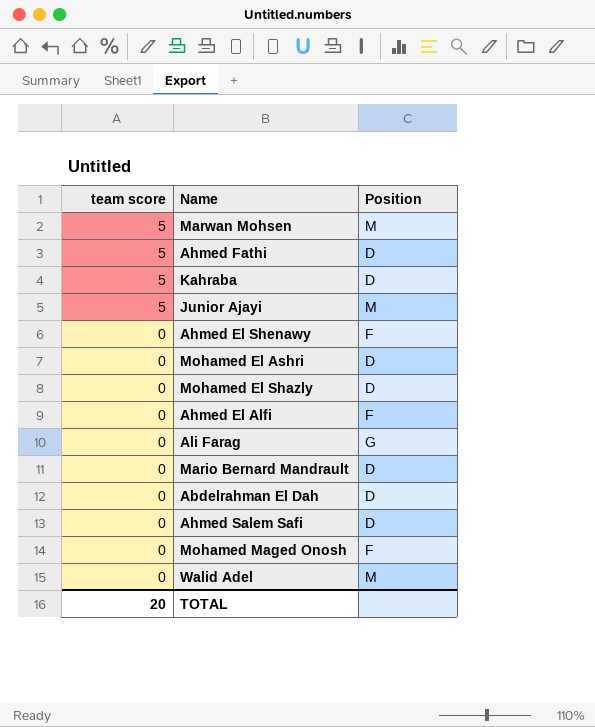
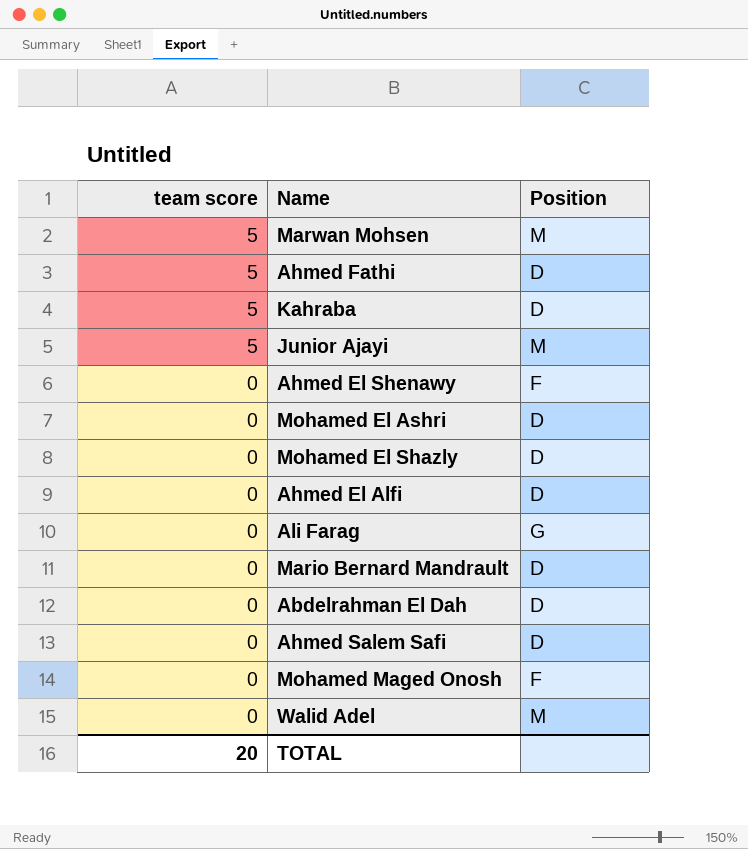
Ahmed El Alfi | Position: F -> D

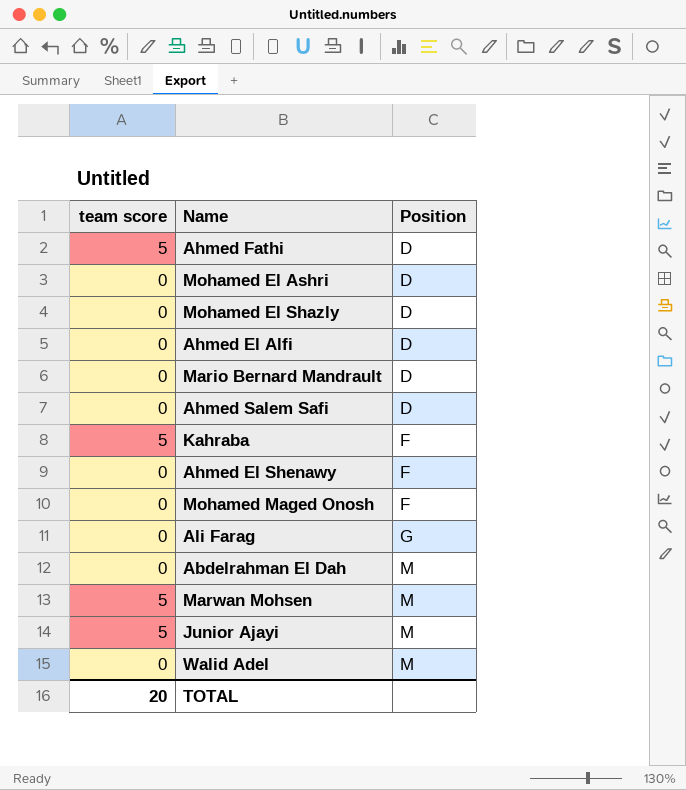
row order: team score descending -> Position ascending
Kahraba | Position: D -> F
Abdelrahman El Dah | Position: D -> M

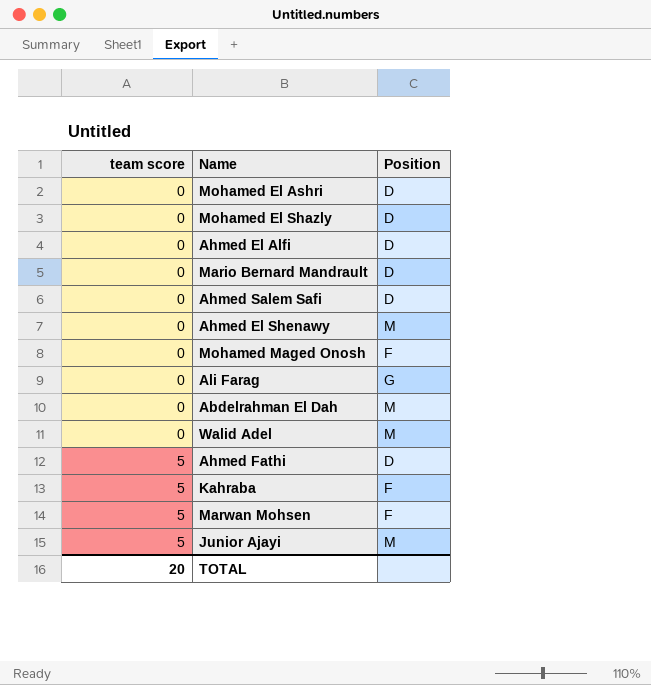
row order: Position ascending -> team score ascending
Ahmed El Shenawy | Position: F -> M
Marwan Mohsen | Position: M -> F

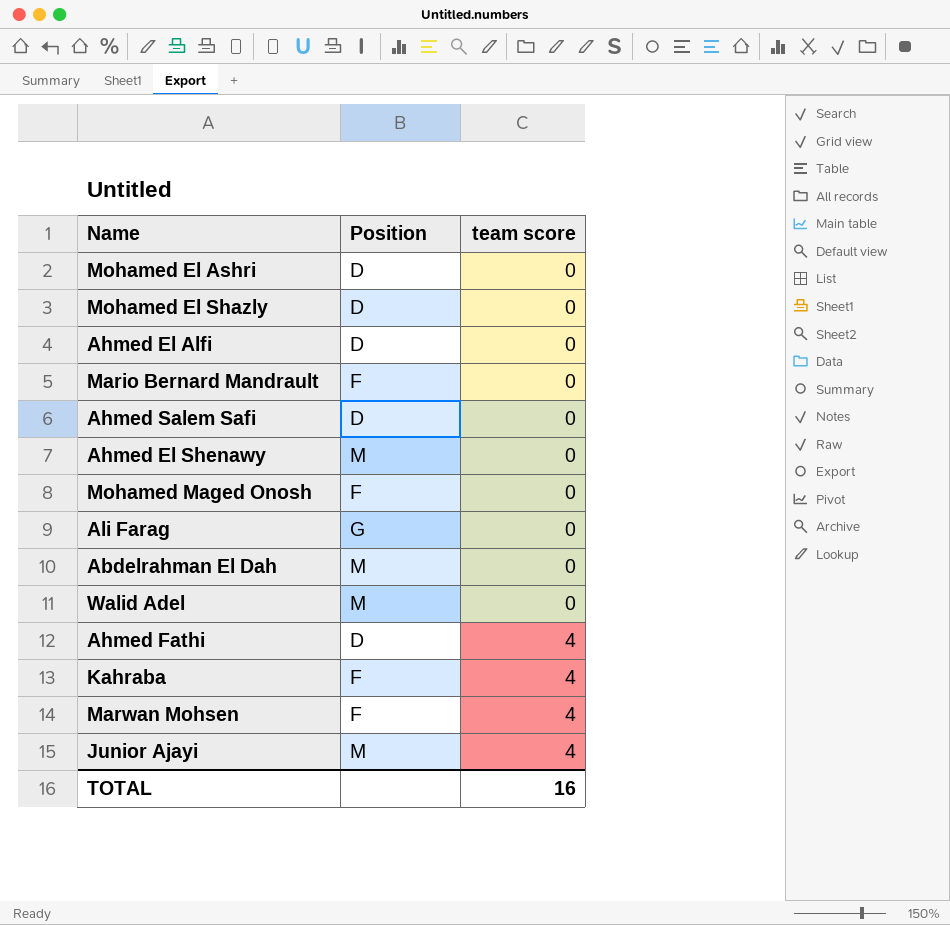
column team score | position: 1 -> 3
Mario Bernard Mandrault | Position: D -> F
Ahmed Fathi | team score: 5 -> 4
Kahraba | team score: 5 -> 4
Marwan Mohsen | team score: 5 -> 4
Junior Ajayi | team score: 5 -> 4
TOTAL | team score: 20 -> 16

